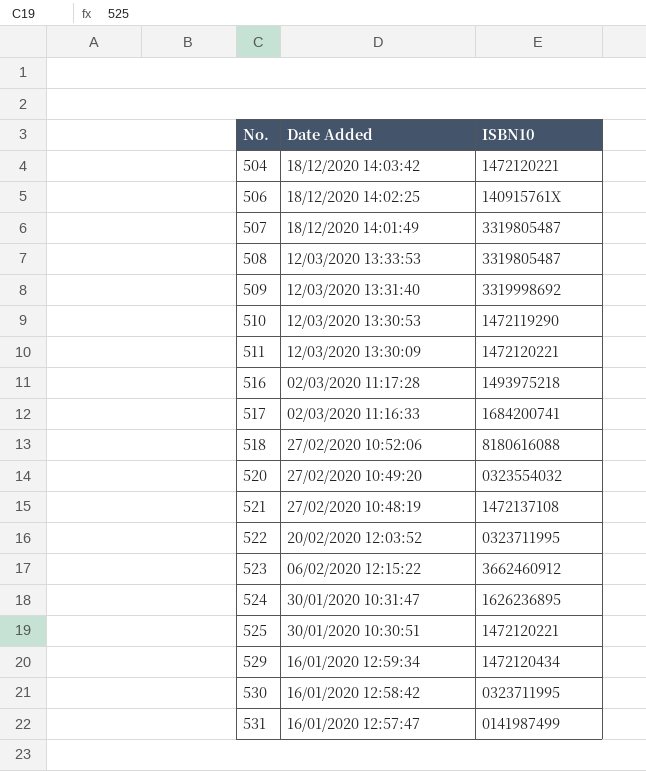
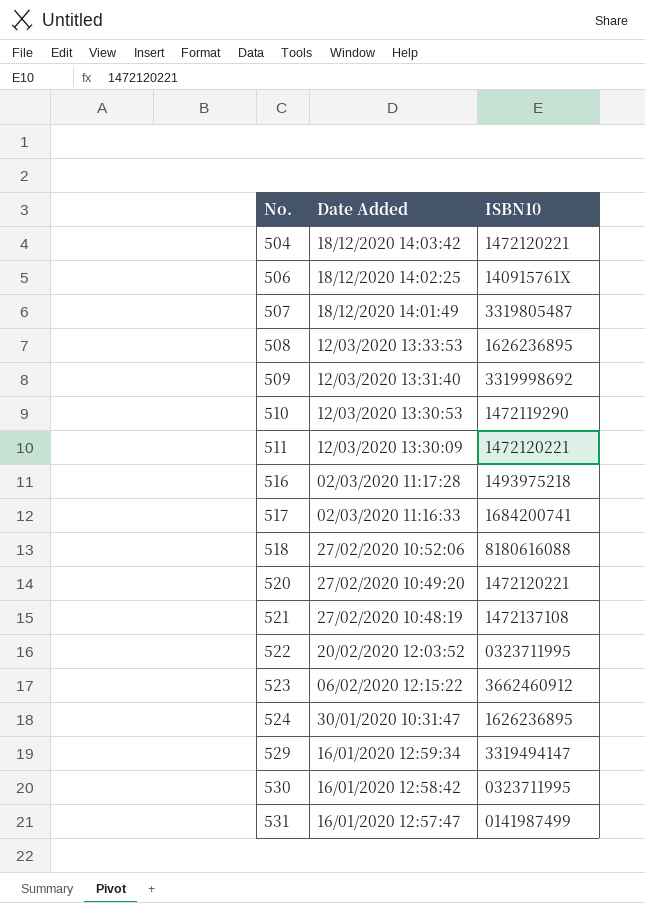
row 525: 30/01/2020 10:30:51 | 1472120221 -> none
508 | ISBN10: 3319805487 -> 1626236895
520 | ISBN10: 0323554032 -> 1472120221
529 | ISBN10: 1472120434 -> 3319494147

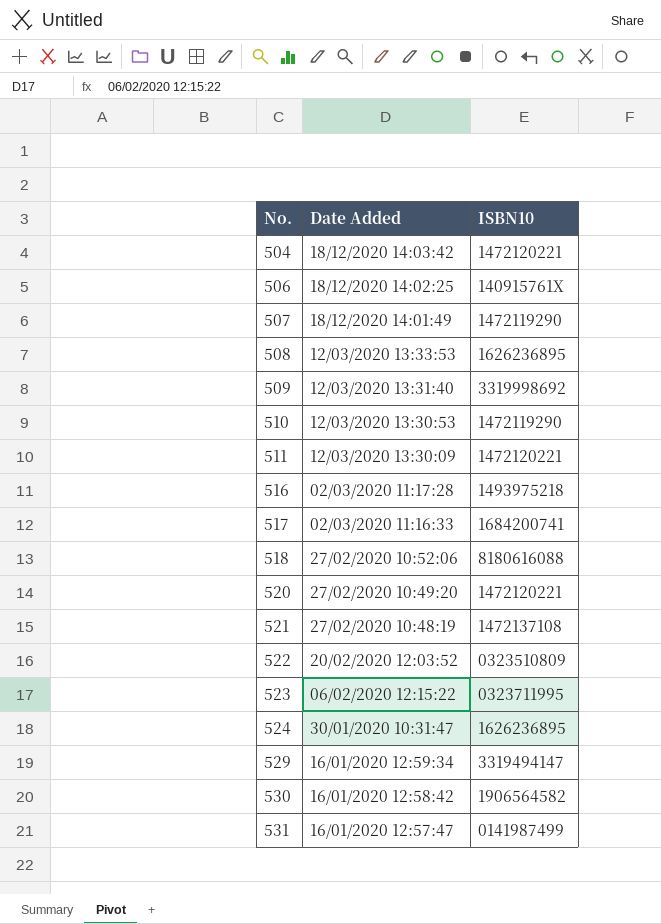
507 | ISBN10: 3319805487 -> 1472119290
522 | ISBN10: 0323711995 -> 0323510809
523 | ISBN10: 3662460912 -> 0323711995
530 | ISBN10: 0323711995 -> 1906564582

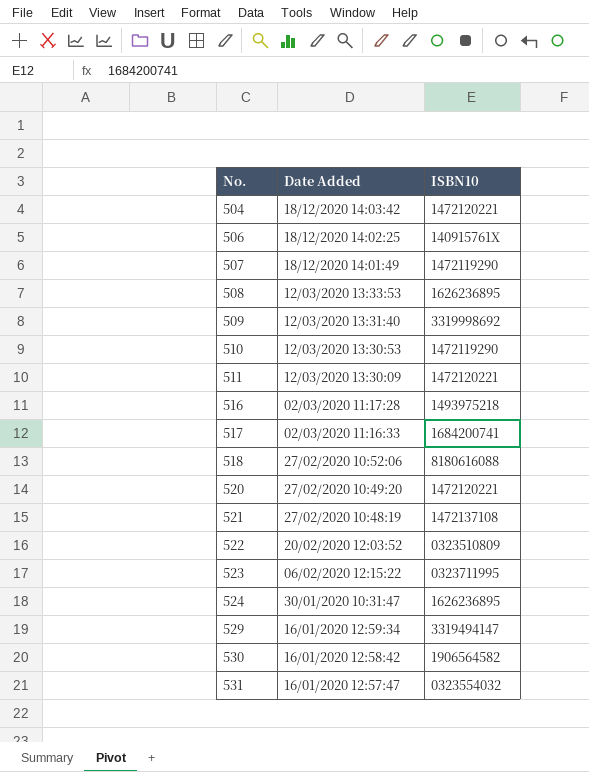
531 | ISBN10: 0141987499 -> 0323554032

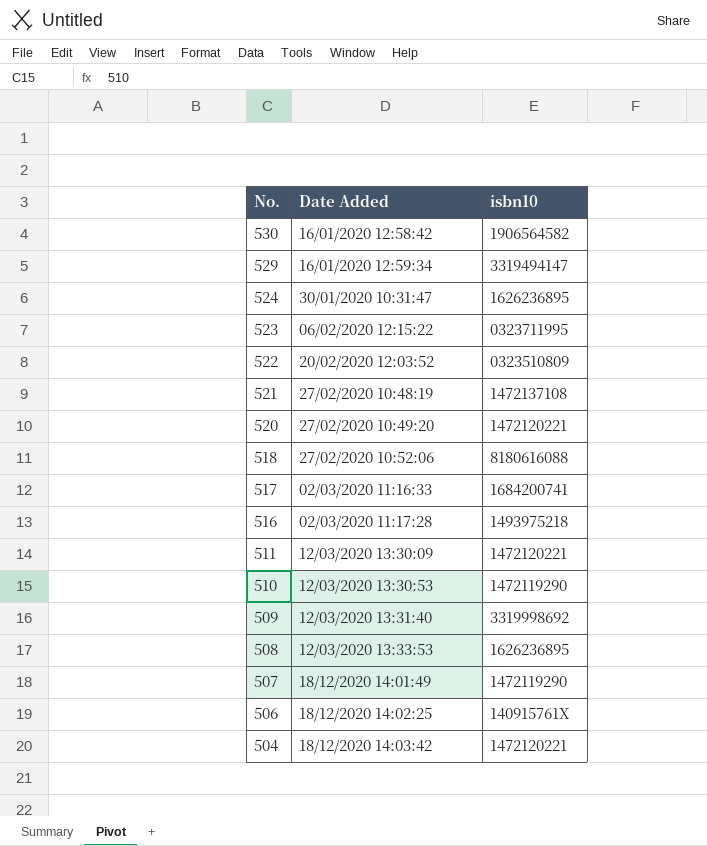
row order: No. ascending -> No. descending
column name: ISBN10 -> isbn10
row 531: 16/01/2020 12:57:47 | 0323554032 -> none

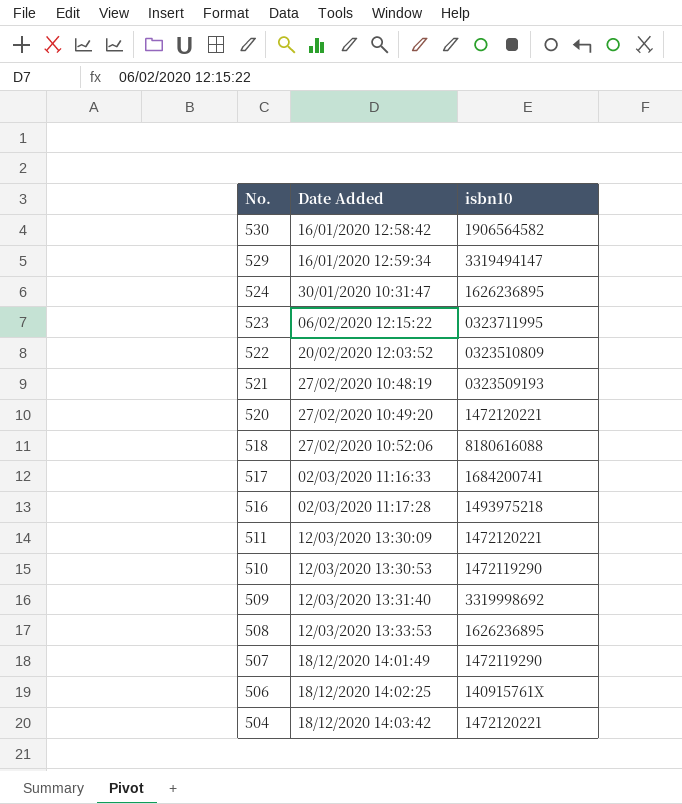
521 | isbn10: 1472137108 -> 0323509193

